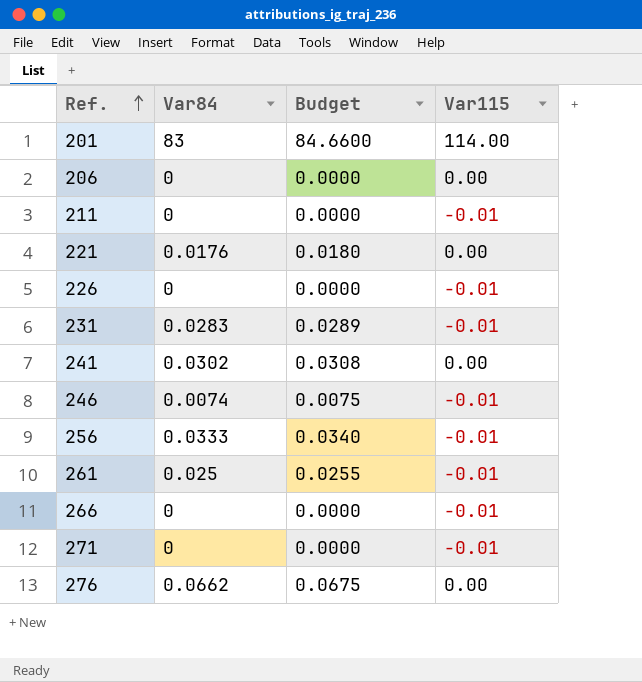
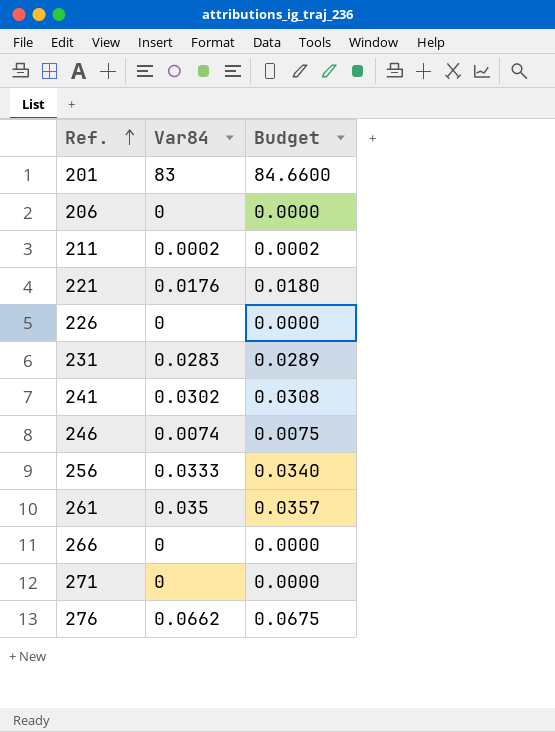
column Var115 | position: 4 -> none
211 | Var84: 0 -> 0.0002
211 | Budget: 0.0000 -> 0.0002
261 | Var84: 0.025 -> 0.035
261 | Budget: 0.0255 -> 0.0357

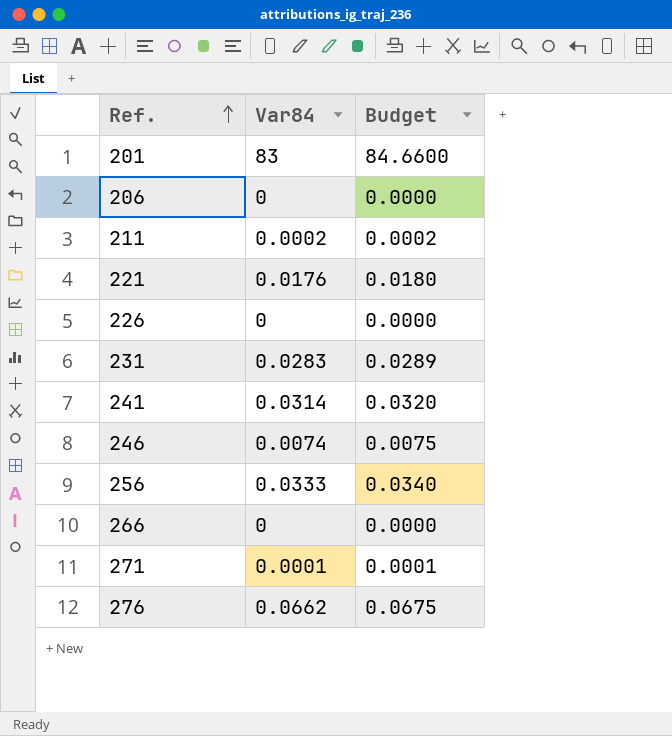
row 261: 0.035 | 0.0357 -> none
241 | Var84: 0.0302 -> 0.0314
241 | Budget: 0.0308 -> 0.0320
271 | Var84: 0 -> 0.0001
271 | Budget: 0.0000 -> 0.0001

